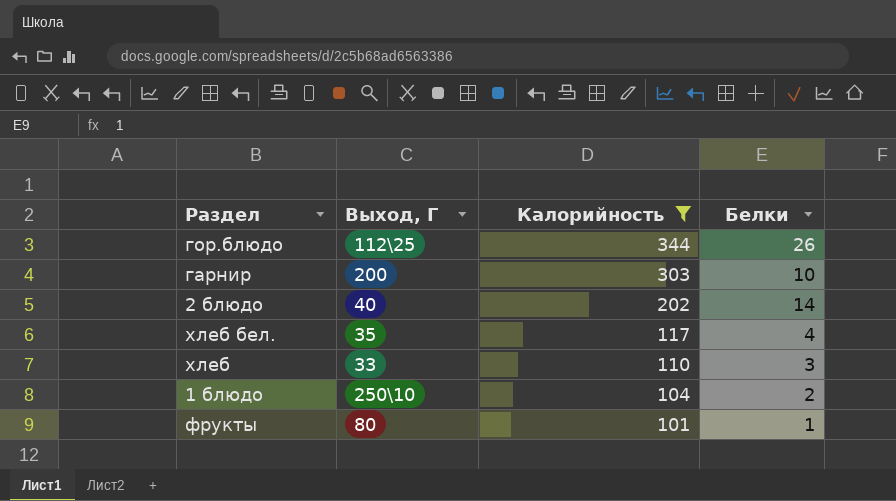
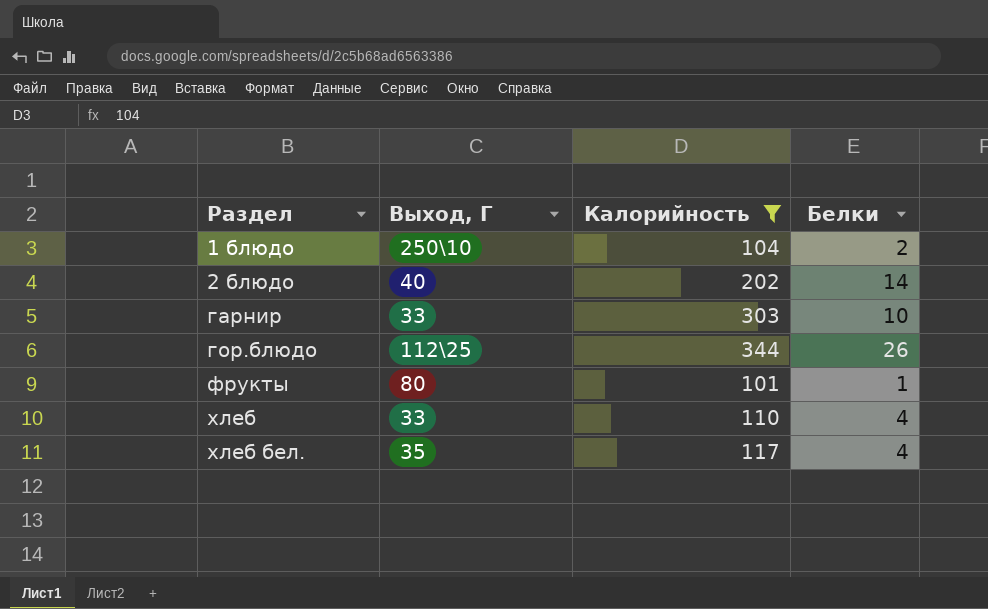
row order: Калорийность descending -> Раздел ascending
гарнир | Выход, Г: 200 -> 33
хлеб | Белки: 3 -> 4

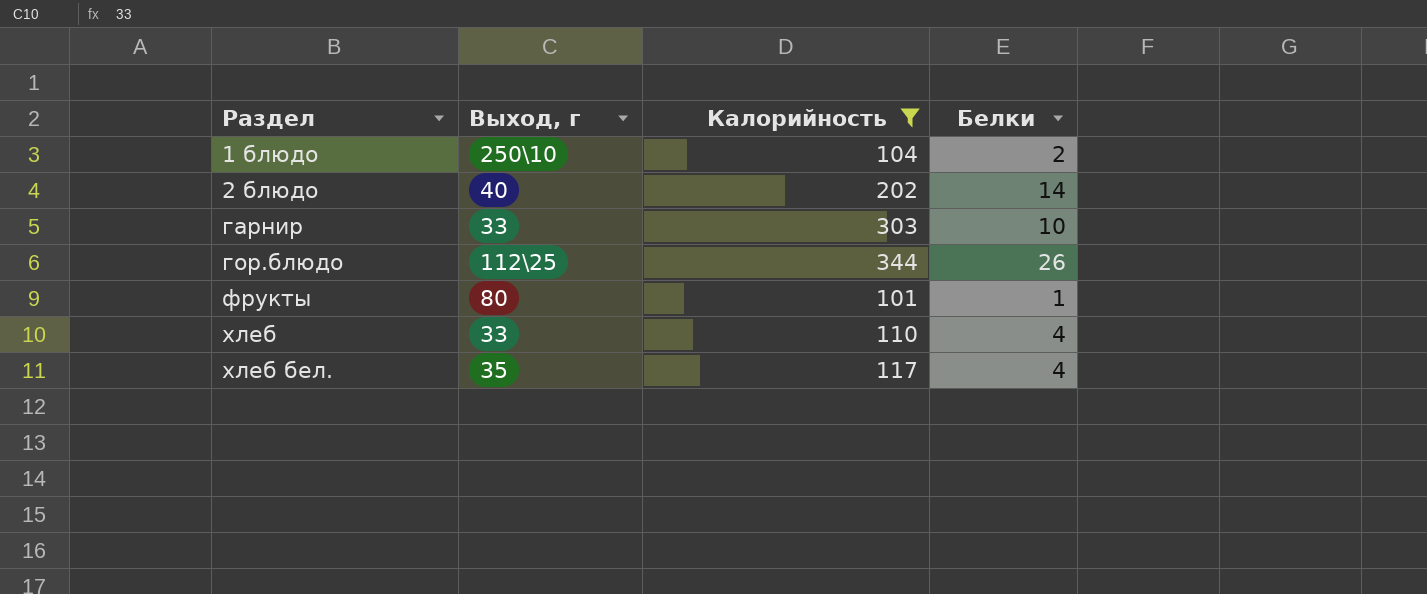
column name: Выход, Г -> Выход, г

